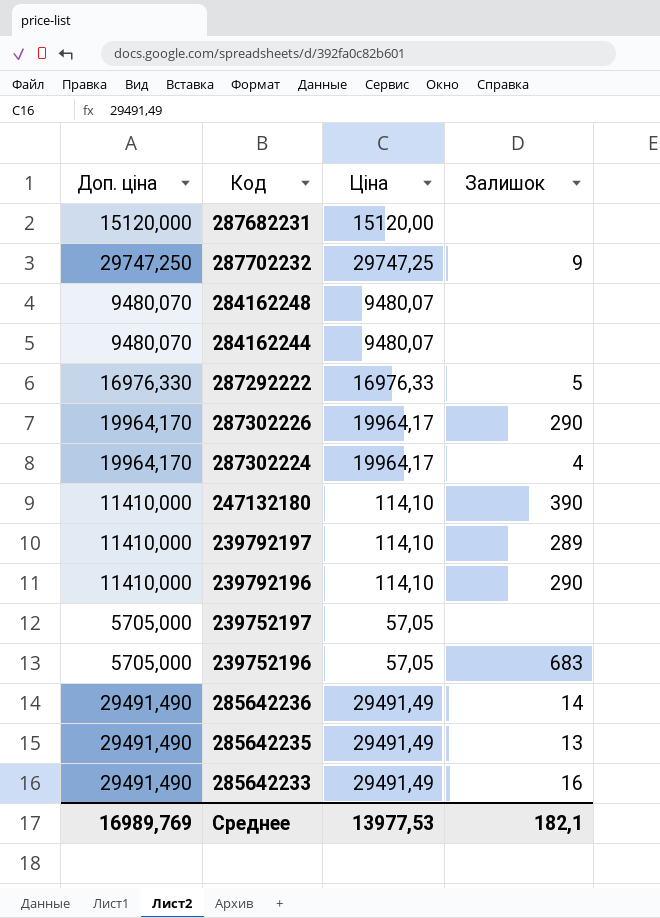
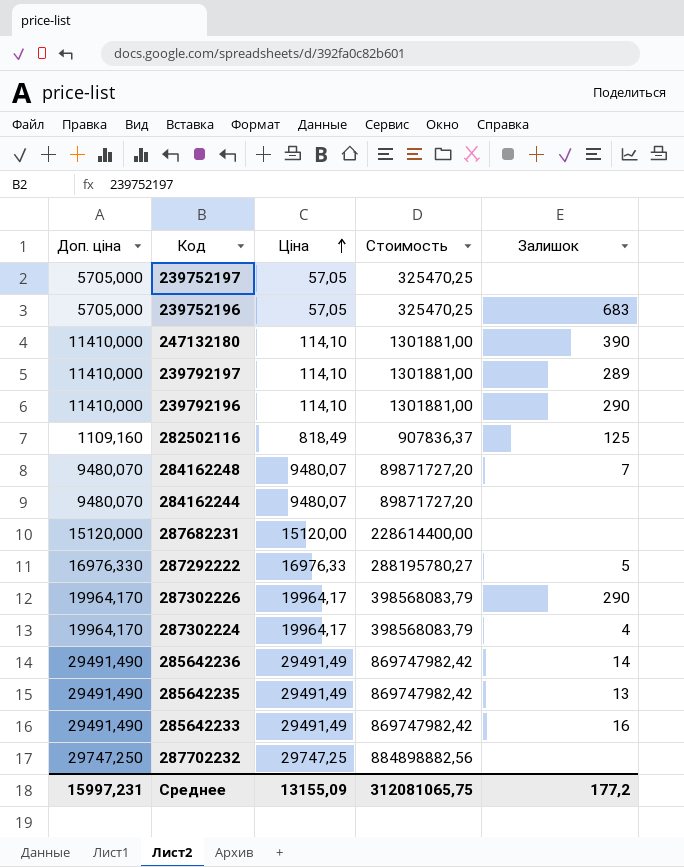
row order: none -> Ціна ascending
column Стоимость | formula: none -> [Доп. ціна] * [Ціна]
row 282502116: none -> 1109,160 | 818,49 | 907836,37 | 125
284162248 | Залишок: none -> 7
287702232 | Залишок: 9 -> none
Среднее | Доп. ціна: 16989,769 -> 15997,231
Среднее | Ціна: 13977,53 -> 13155,09
Среднее | Залишок: 182,1 -> 177,2

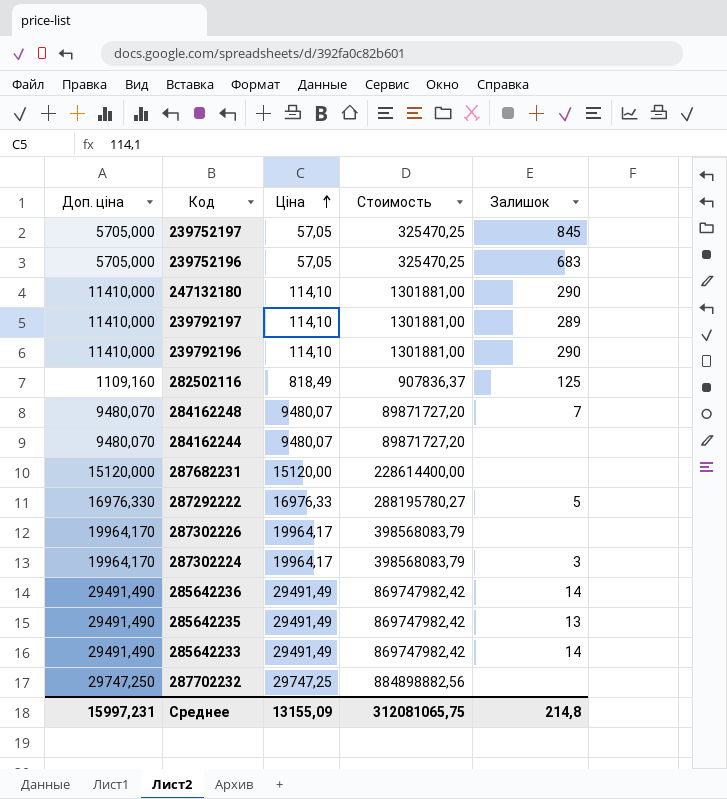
239752197 | Залишок: none -> 845
247132180 | Залишок: 390 -> 290
287302226 | Залишок: 290 -> none
287302224 | Залишок: 4 -> 3
285642233 | Залишок: 16 -> 14
Среднее | Залишок: 177,2 -> 214,8

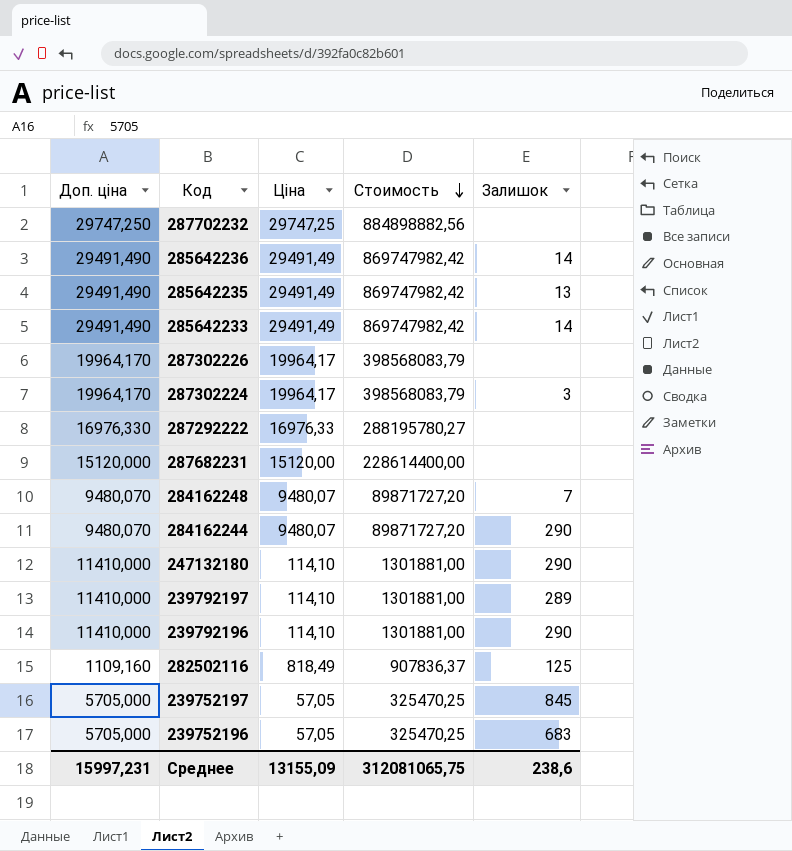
row order: Ціна ascending -> Стоимость descending
287292222 | Залишок: 5 -> none
284162244 | Залишок: none -> 290
Среднее | Залишок: 214,8 -> 238,6

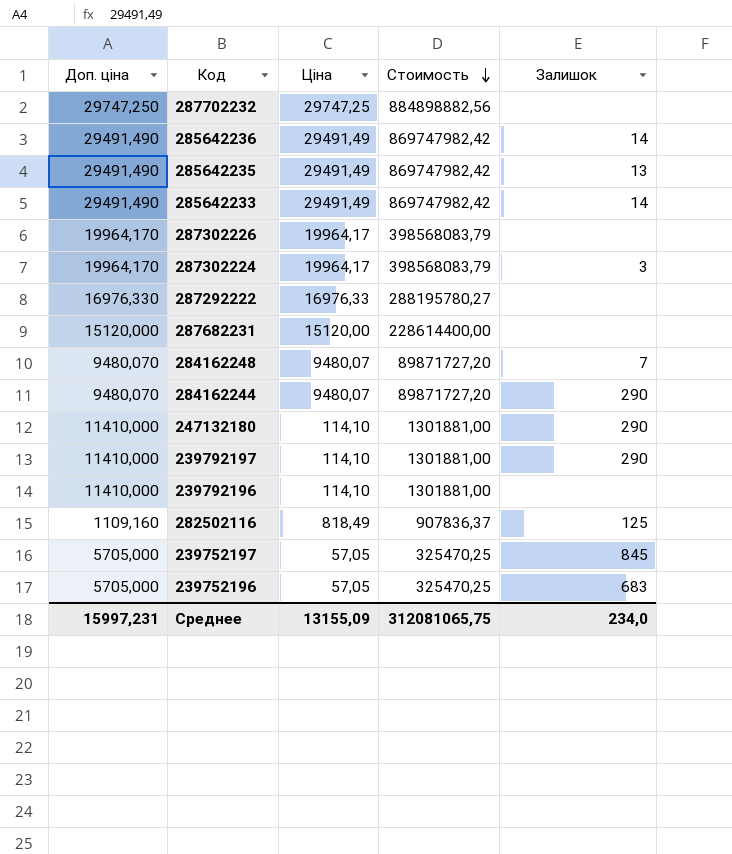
239792197 | Залишок: 289 -> 290
239792196 | Залишок: 290 -> none
Среднее | Залишок: 238,6 -> 234,0

